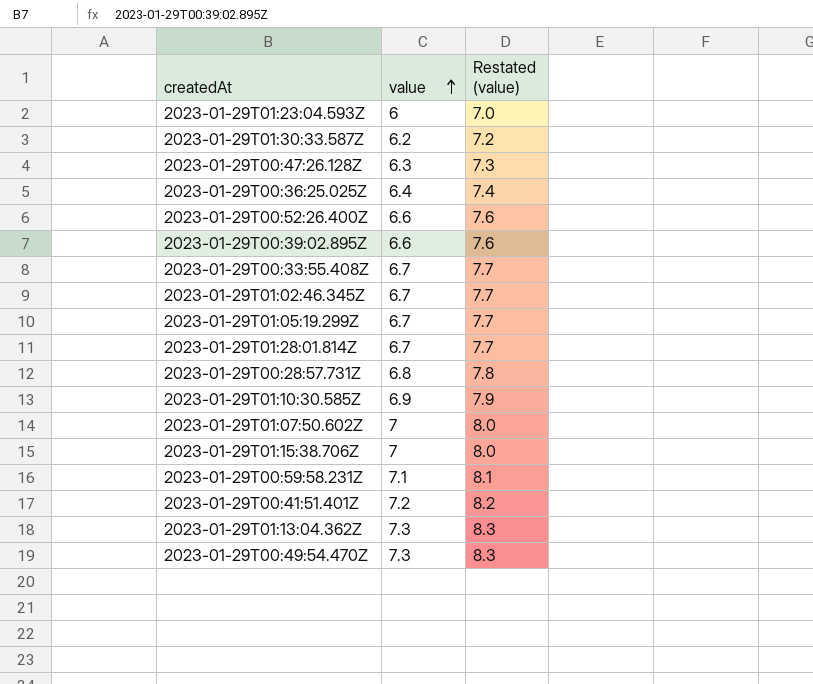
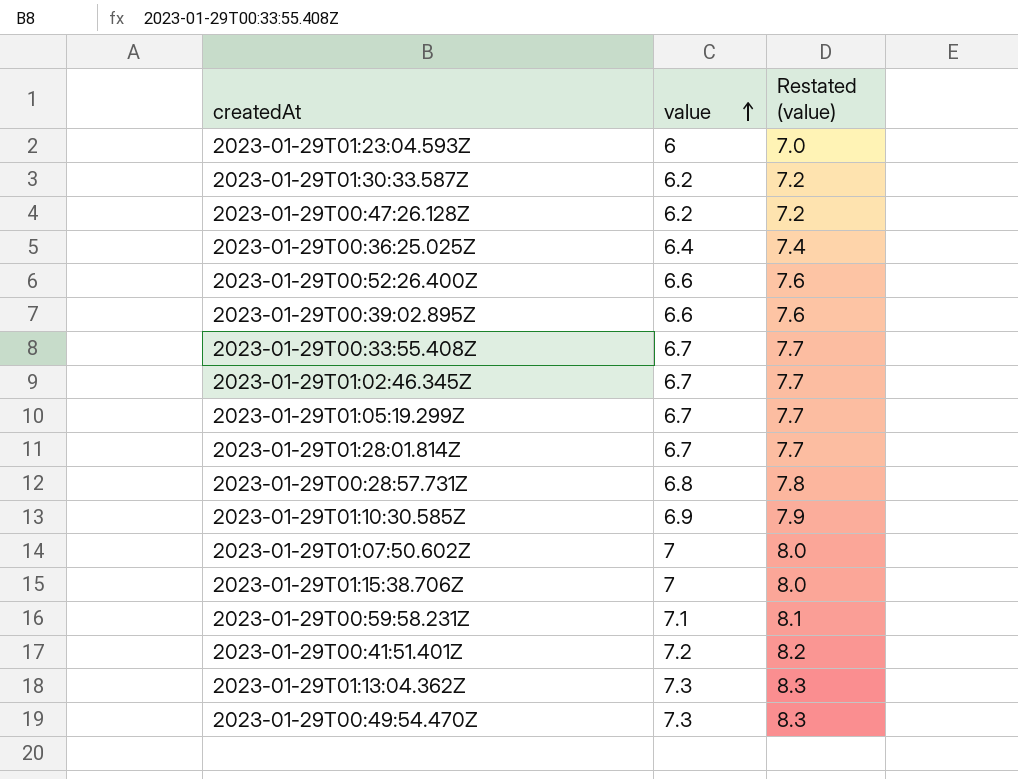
2023-01-29T00:47:26.128Z | value: 6.3 -> 6.2
2023-01-29T00:47:26.128Z | Restated (value): 7.3 -> 7.2

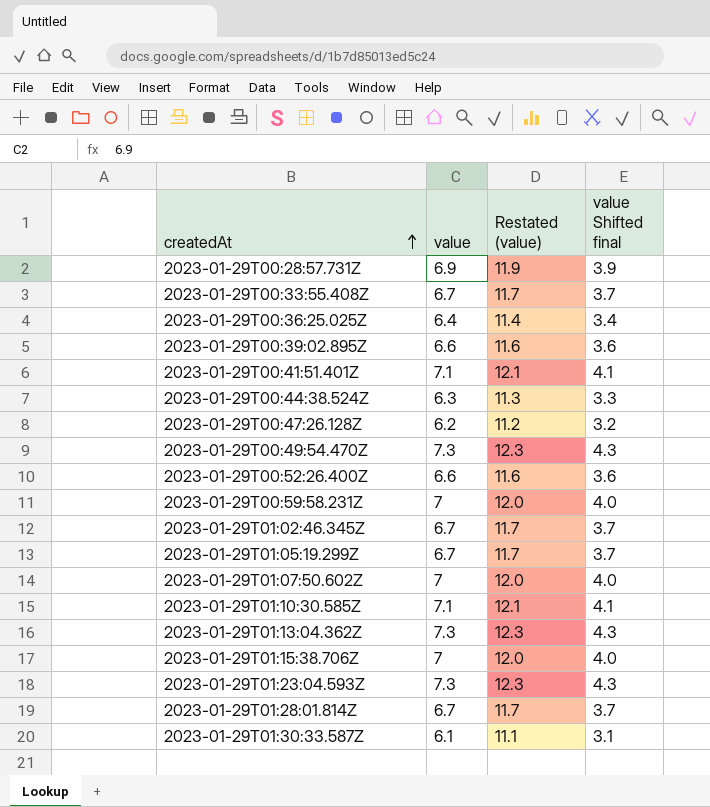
row order: value ascending -> createdAt ascending
column Restated (value) | formula: [value] + 1 -> [value] + 5
column value Shifted final | formula: none -> [value] - 3
2023-01-29T00:28:57.731Z | value: 6.8 -> 6.9
2023-01-29T00:41:51.401Z | value: 7.2 -> 7.1
row 2023-01-29T00:44:38.524Z: none -> 6.3 | 11.3 | 3.3
2023-01-29T00:59:58.231Z | value: 7.1 -> 7
2023-01-29T01:10:30.585Z | value: 6.9 -> 7.1
2023-01-29T01:23:04.593Z | value: 6 -> 7.3
2023-01-29T01:30:33.587Z | value: 6.2 -> 6.1

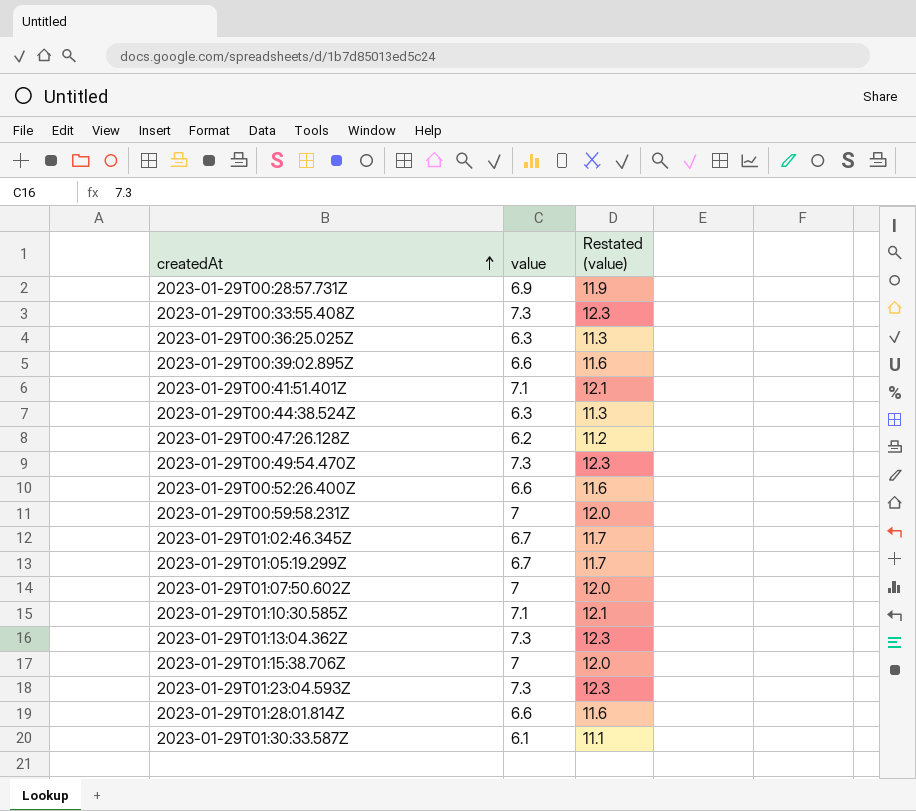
column value Shifted final | formula: [value] - 3 -> none
2023-01-29T00:33:55.408Z | value: 6.7 -> 7.3
2023-01-29T00:33:55.408Z | Restated (value): 11.7 -> 12.3
2023-01-29T00:36:25.025Z | value: 6.4 -> 6.3
2023-01-29T00:36:25.025Z | Restated (value): 11.4 -> 11.3
2023-01-29T01:28:01.814Z | value: 6.7 -> 6.6
2023-01-29T01:28:01.814Z | Restated (value): 11.7 -> 11.6

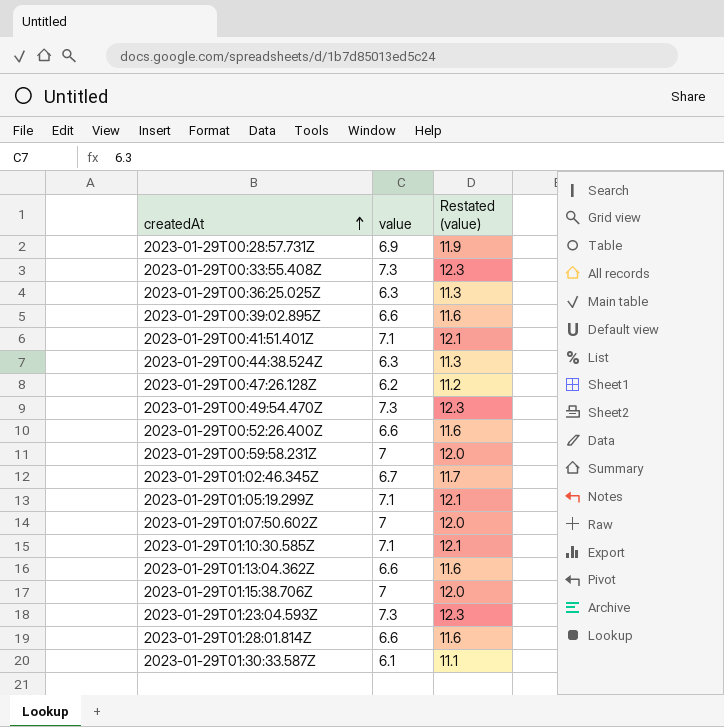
2023-01-29T01:05:19.299Z | value: 6.7 -> 7.1
2023-01-29T01:05:19.299Z | Restated (value): 11.7 -> 12.1
2023-01-29T01:13:04.362Z | value: 7.3 -> 6.6
2023-01-29T01:13:04.362Z | Restated (value): 12.3 -> 11.6

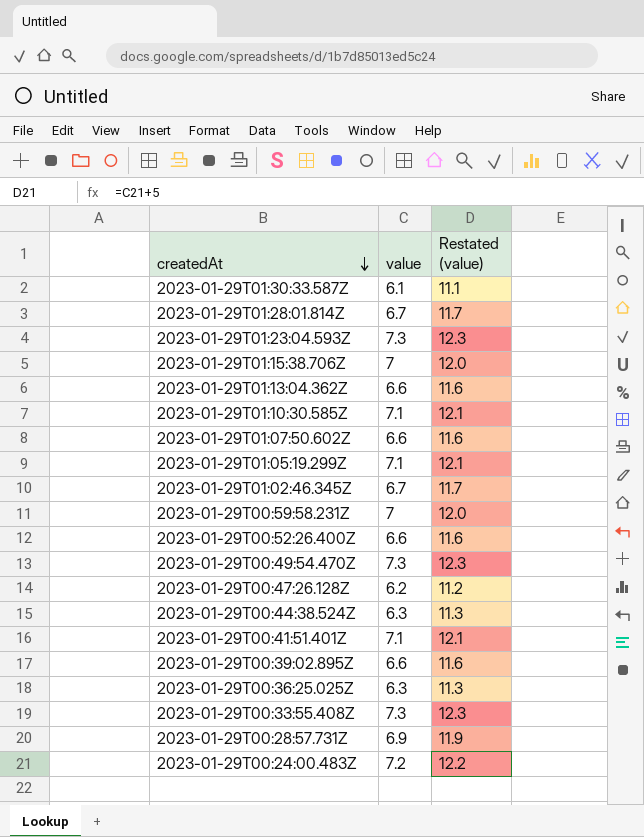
row order: createdAt ascending -> createdAt descending
2023-01-29T01:28:01.814Z | value: 6.6 -> 6.7
2023-01-29T01:28:01.814Z | Restated (value): 11.6 -> 11.7
2023-01-29T01:07:50.602Z | value: 7 -> 6.6
2023-01-29T01:07:50.602Z | Restated (value): 12.0 -> 11.6
row 2023-01-29T00:24:00.483Z: none -> 7.2 | 12.2

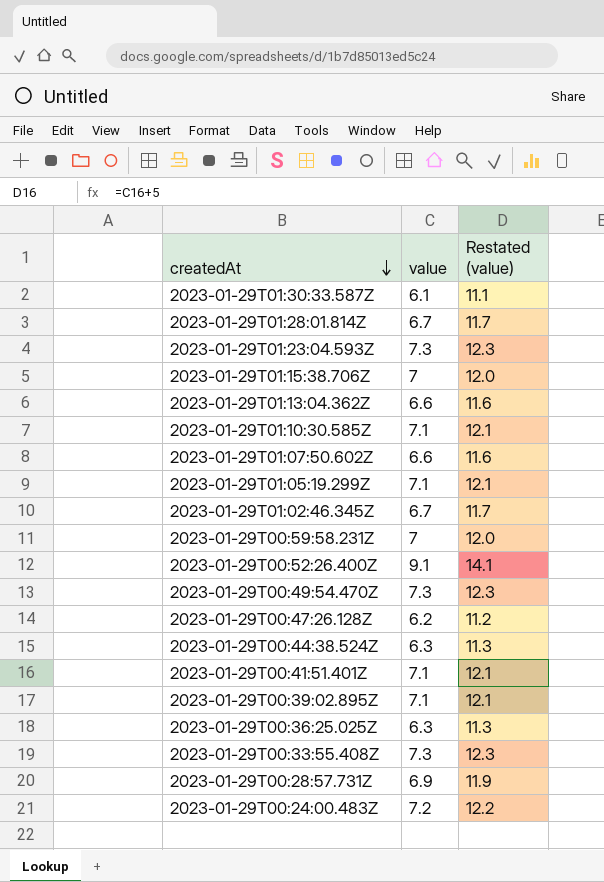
2023-01-29T00:52:26.400Z | value: 6.6 -> 9.1
2023-01-29T00:52:26.400Z | Restated (value): 11.6 -> 14.1
2023-01-29T00:39:02.895Z | value: 6.6 -> 7.1
2023-01-29T00:39:02.895Z | Restated (value): 11.6 -> 12.1

